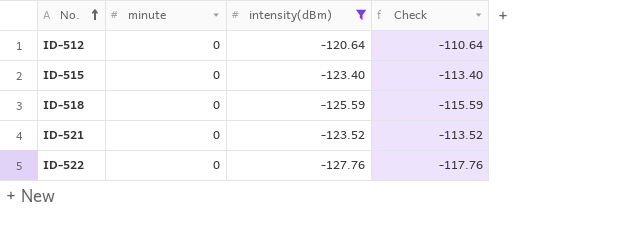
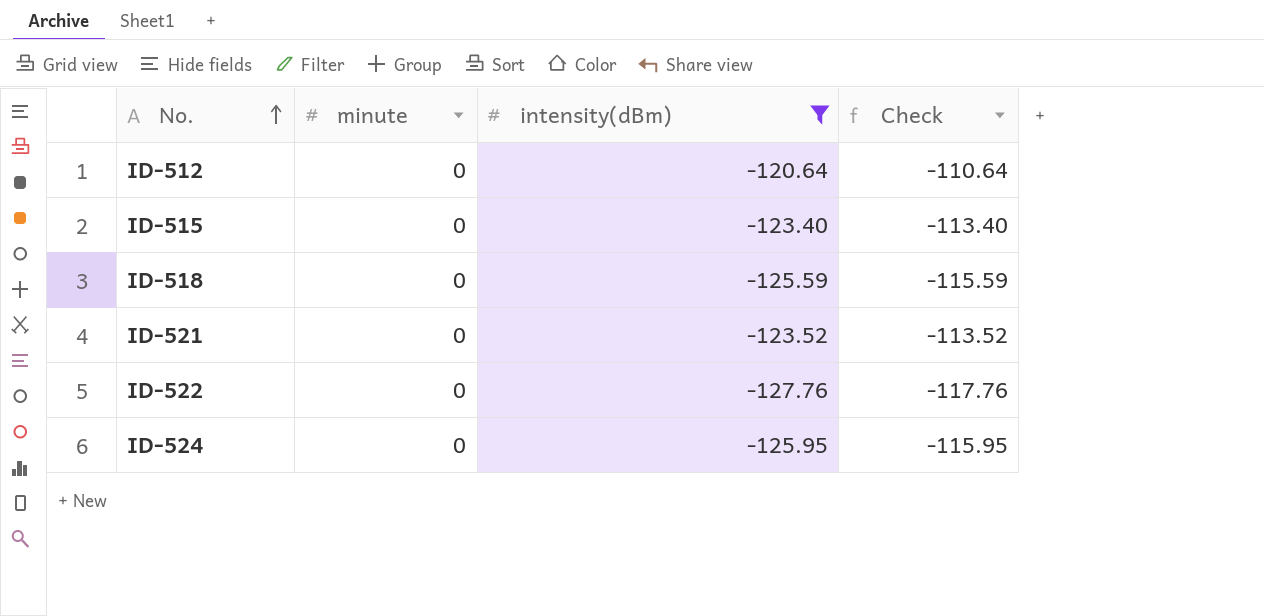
row ID-524: none -> 0 | -125.95 | -115.95

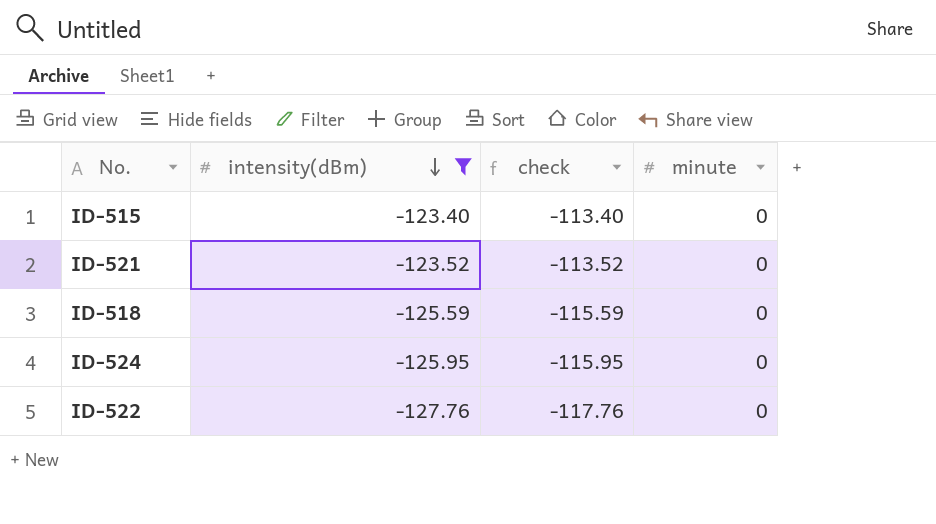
row order: No. ascending -> intensity(dBm) descending
column name: Check -> check
column minute | position: 2 -> 4
row ID-512: 0 | -120.64 | -110.64 -> none

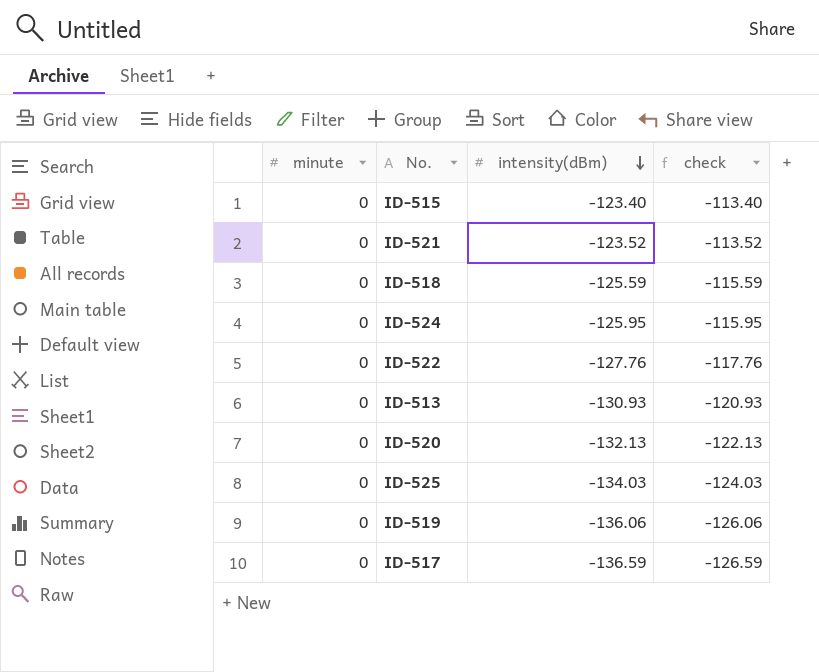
filter: intensity(dBm) >= -127.76 -> none
column minute | position: 4 -> 1

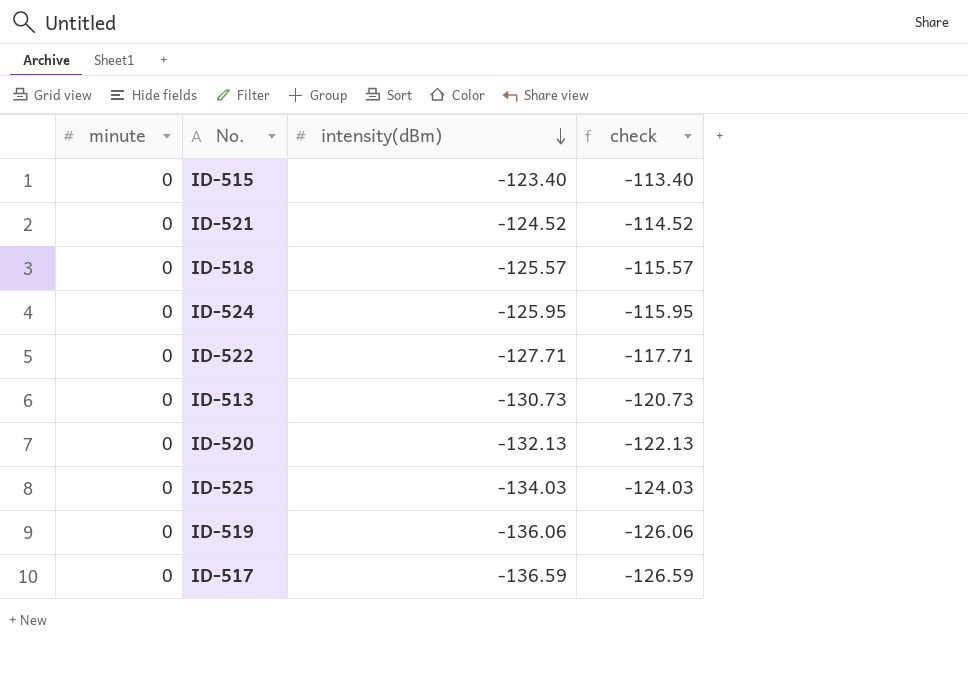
ID-521 | intensity(dBm): -123.52 -> -124.52
ID-521 | check: -113.52 -> -114.52
ID-518 | intensity(dBm): -125.59 -> -125.57
ID-518 | check: -115.59 -> -115.57
ID-522 | intensity(dBm): -127.76 -> -127.71
ID-522 | check: -117.76 -> -117.71
ID-513 | intensity(dBm): -130.93 -> -130.73
ID-513 | check: -120.93 -> -120.73

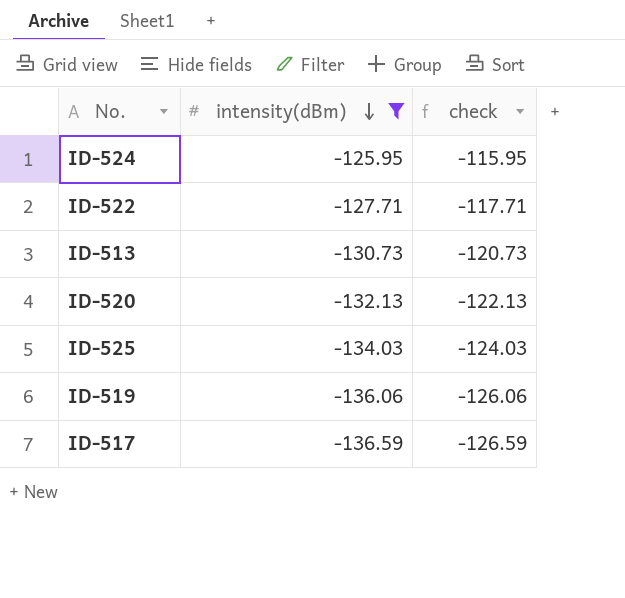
filter: none -> intensity(dBm) <= -125.95
column minute | position: 1 -> none

